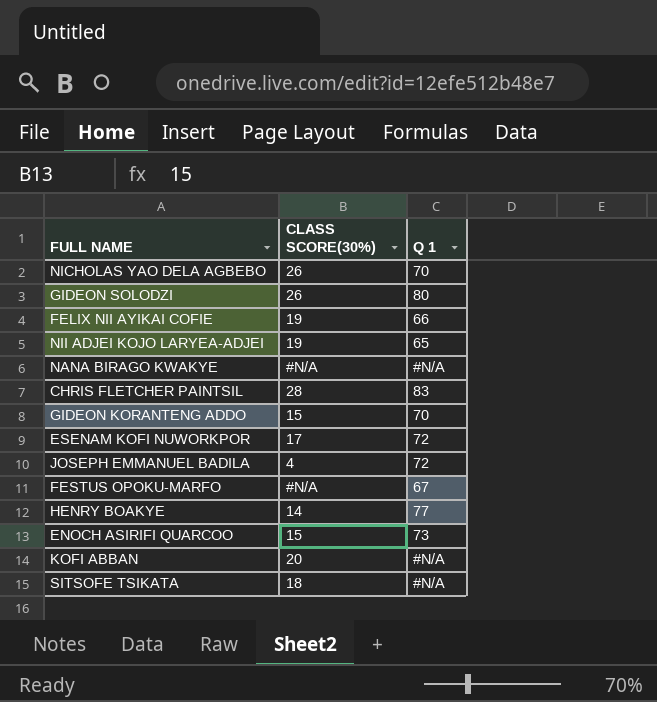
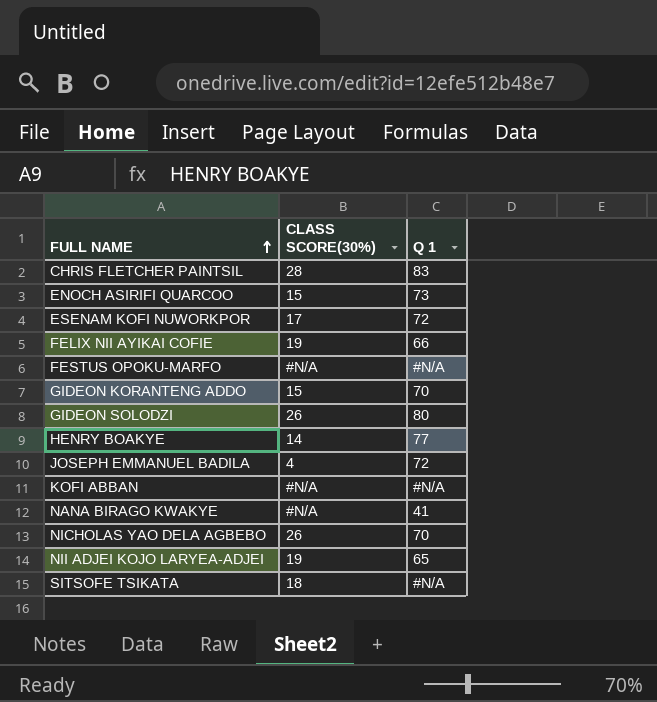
row order: none -> FULL NAME ascending
FESTUS OPOKU-MARFO | Q 1: 67 -> #N/A
KOFI ABBAN | CLASS SCORE(30%): 20 -> #N/A
NANA BIRAGO KWAKYE | Q 1: #N/A -> 41

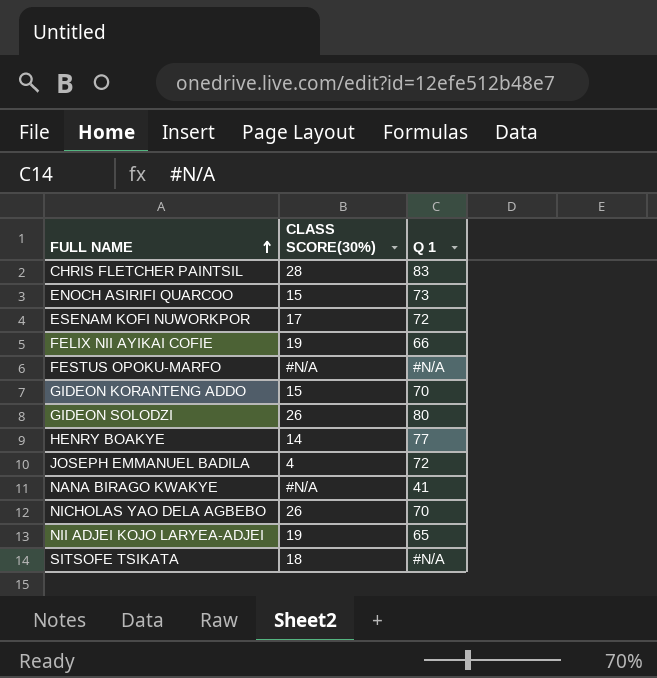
row KOFI ABBAN: #N/A | #N/A -> none

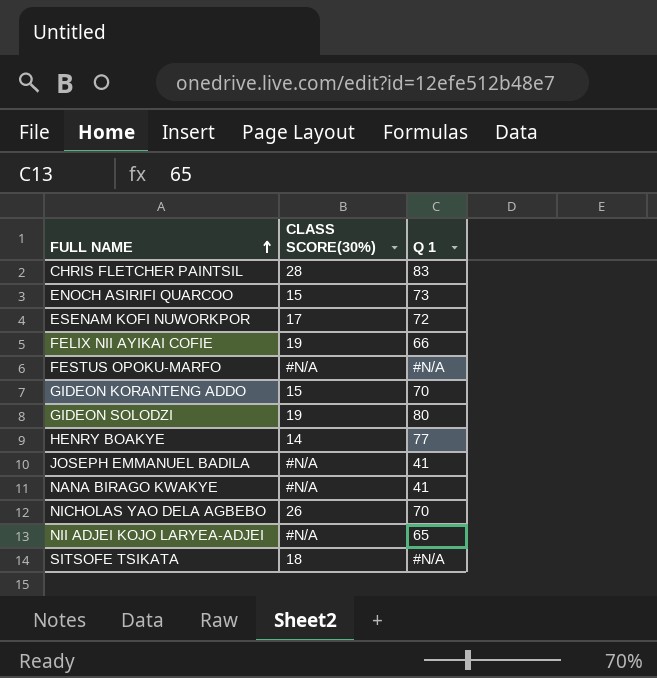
GIDEON SOLODZI | CLASS SCORE(30%): 26 -> 19
JOSEPH EMMANUEL BADILA | CLASS SCORE(30%): 4 -> #N/A
JOSEPH EMMANUEL BADILA | Q 1: 72 -> 41
NII ADJEI KOJO LARYEA-ADJEI | CLASS SCORE(30%): 19 -> #N/A

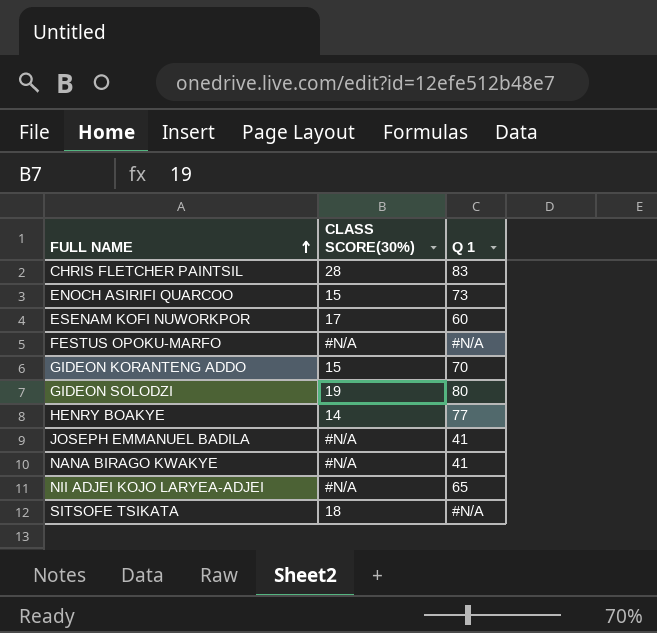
row FELIX NII AYIKAI COFIE: 19 | 66 -> none
row NICHOLAS YAO DELA AGBEBO: 26 | 70 -> none
ESENAM KOFI NUWORKPOR | Q 1: 72 -> 60

